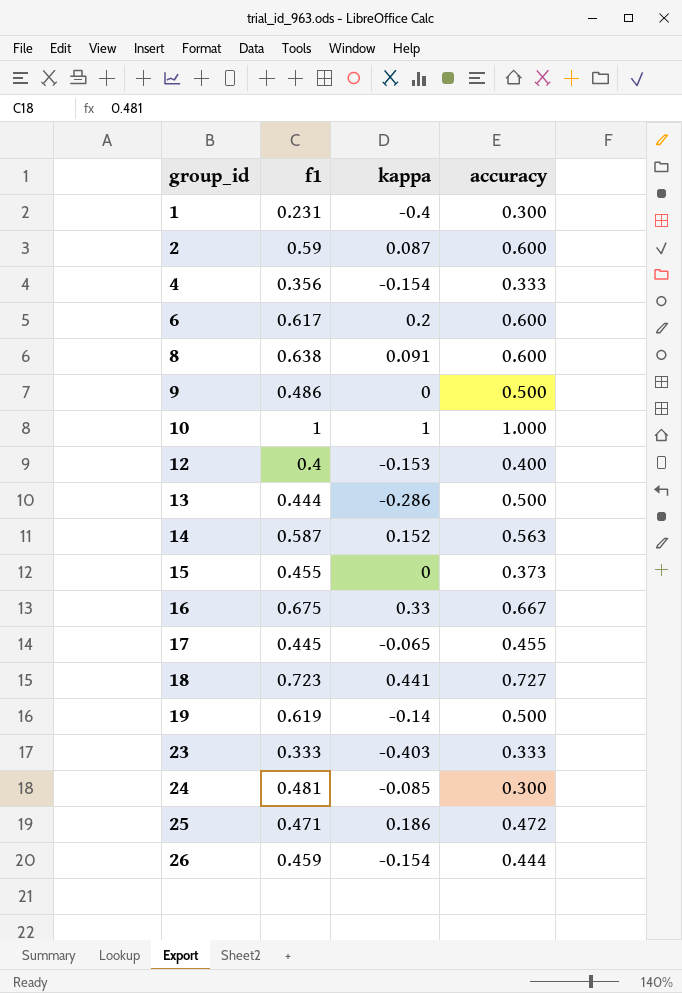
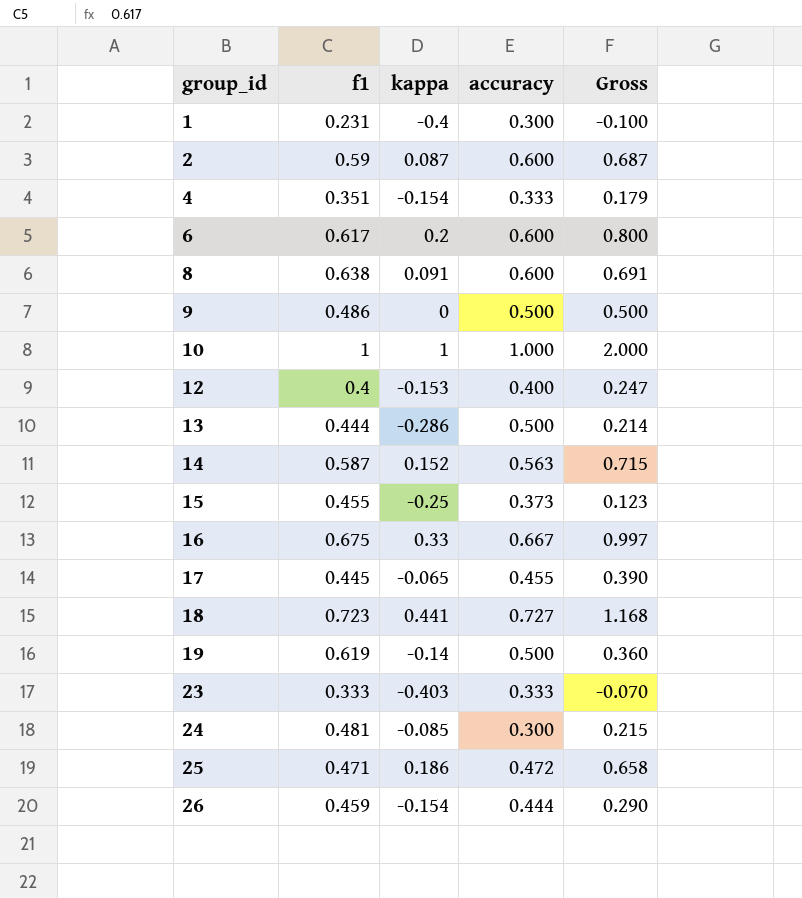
column Gross | formula: none -> [kappa] + [accuracy]
4 | f1: 0.356 -> 0.351
15 | kappa: 0 -> -0.25

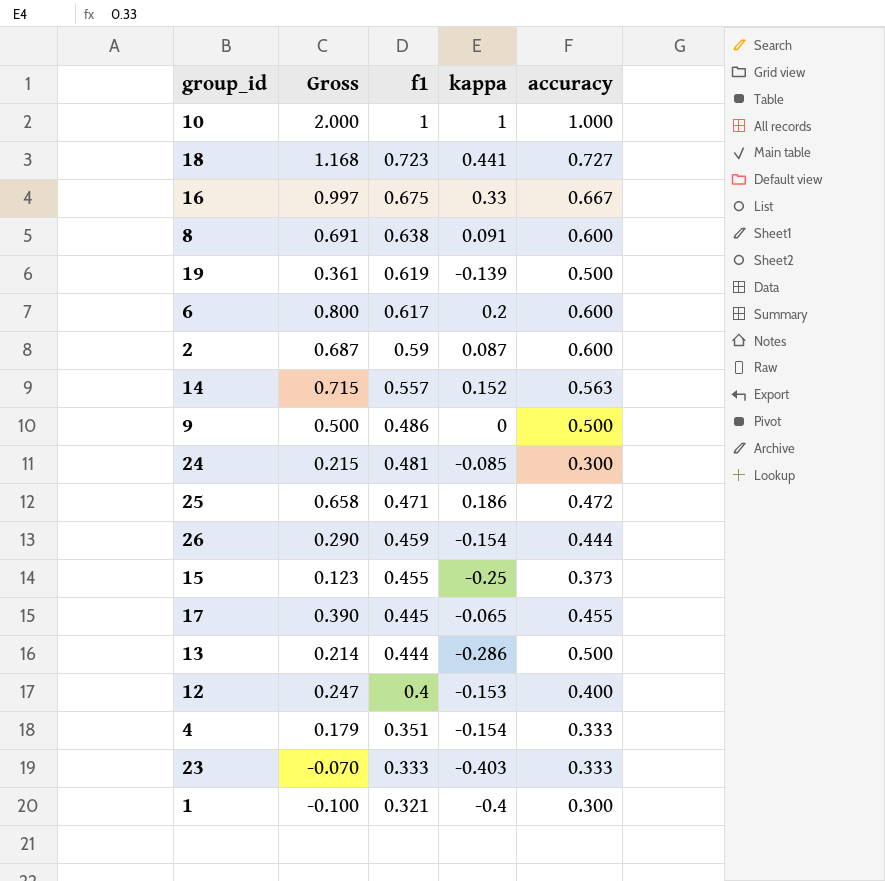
row order: group_id ascending -> f1 descending
column Gross | position: 5 -> 2
19 | Gross: 0.360 -> 0.361
19 | kappa: -0.14 -> -0.139
14 | f1: 0.587 -> 0.557
1 | f1: 0.231 -> 0.321

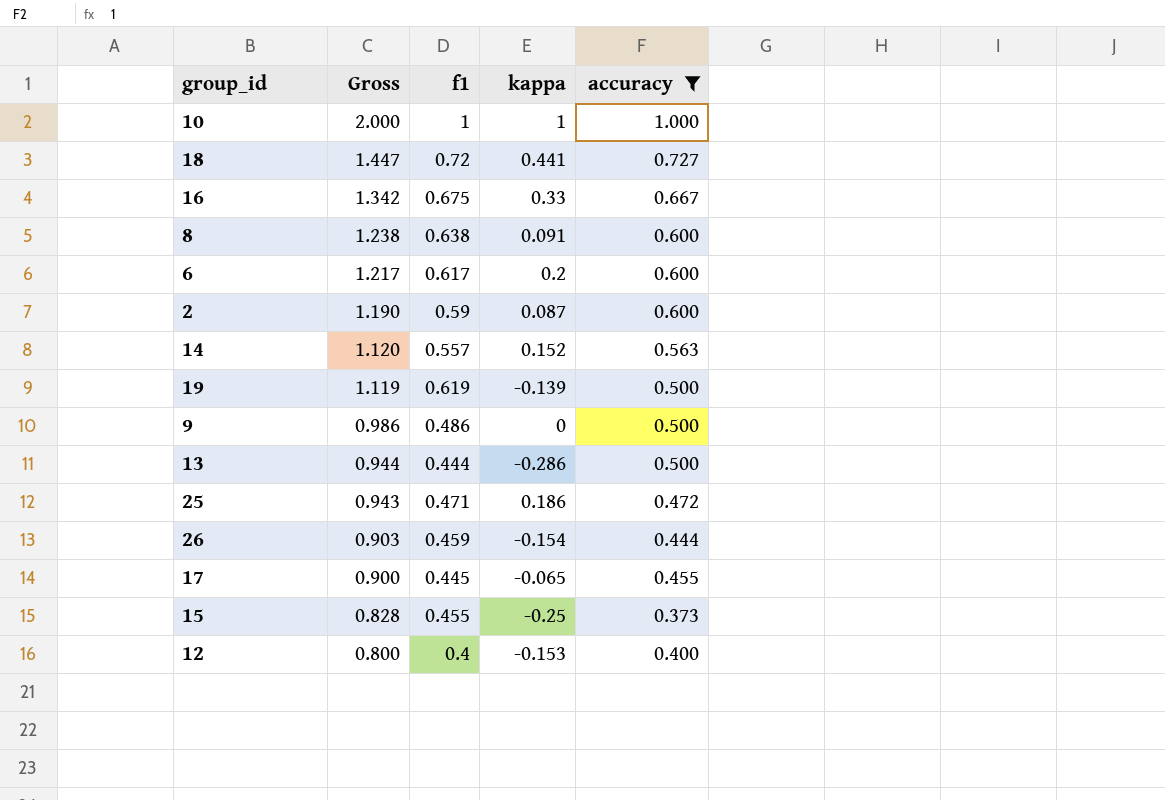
filter: none -> accuracy >= 0.373
row order: f1 descending -> Gross descending
column Gross | formula: [kappa] + [accuracy] -> [f1] + [accuracy]
18 | f1: 0.723 -> 0.72

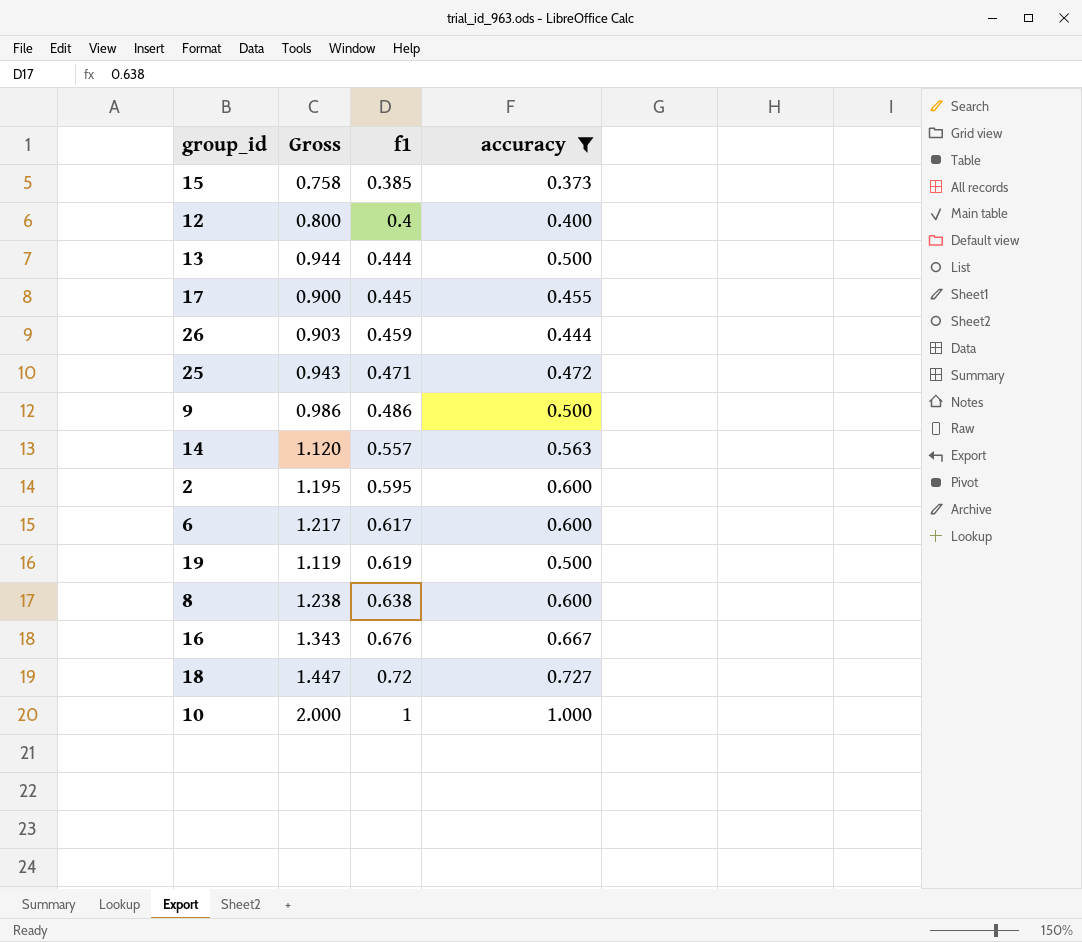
row order: Gross descending -> f1 ascending
column kappa | position: 4 -> none
15 | Gross: 0.828 -> 0.758
15 | f1: 0.455 -> 0.385
2 | Gross: 1.190 -> 1.195
2 | f1: 0.59 -> 0.595
16 | Gross: 1.342 -> 1.343
16 | f1: 0.675 -> 0.676

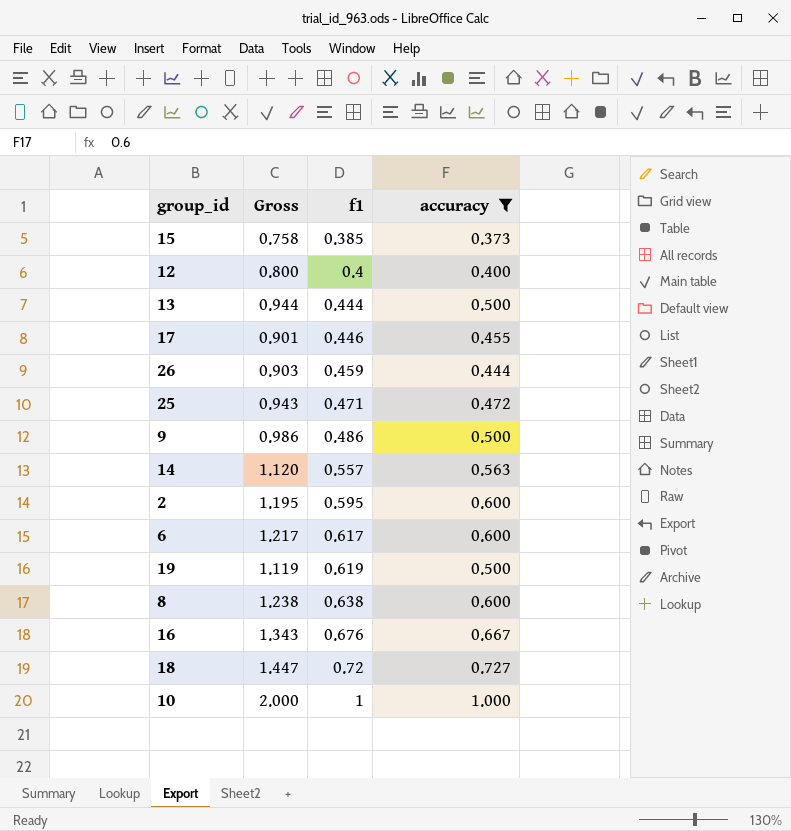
17 | Gross: 0.900 -> 0.901
17 | f1: 0.445 -> 0.446

